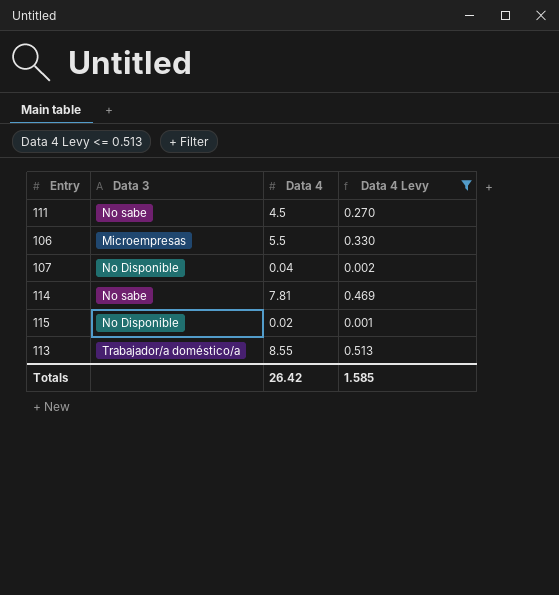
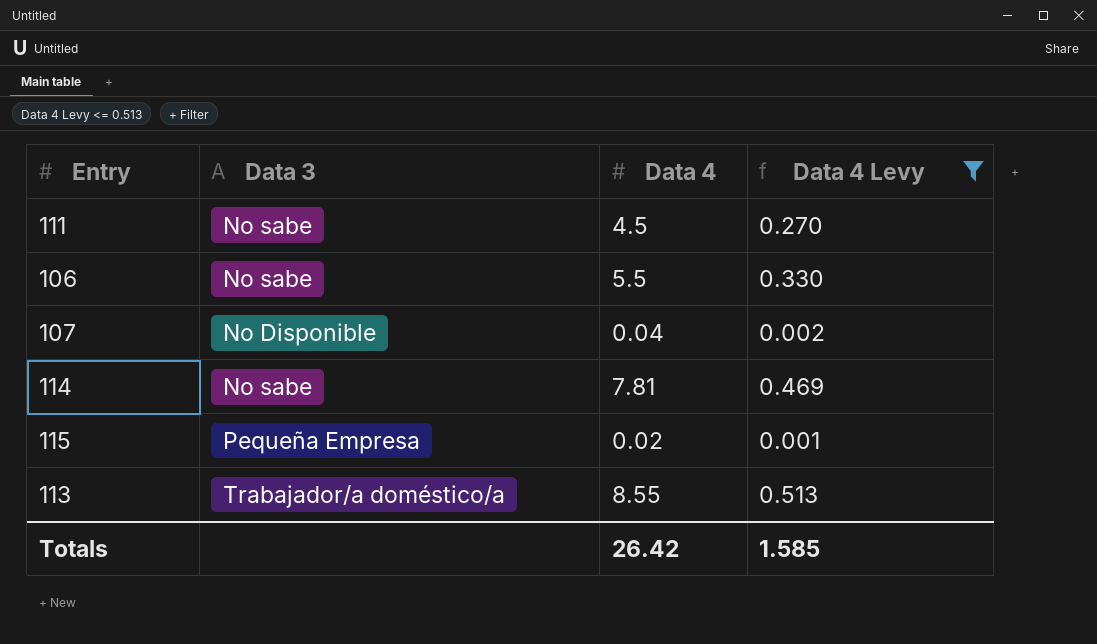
106 | Data 3: Microempresas -> No sabe
115 | Data 3: No Disponible -> Pequeña Empresa

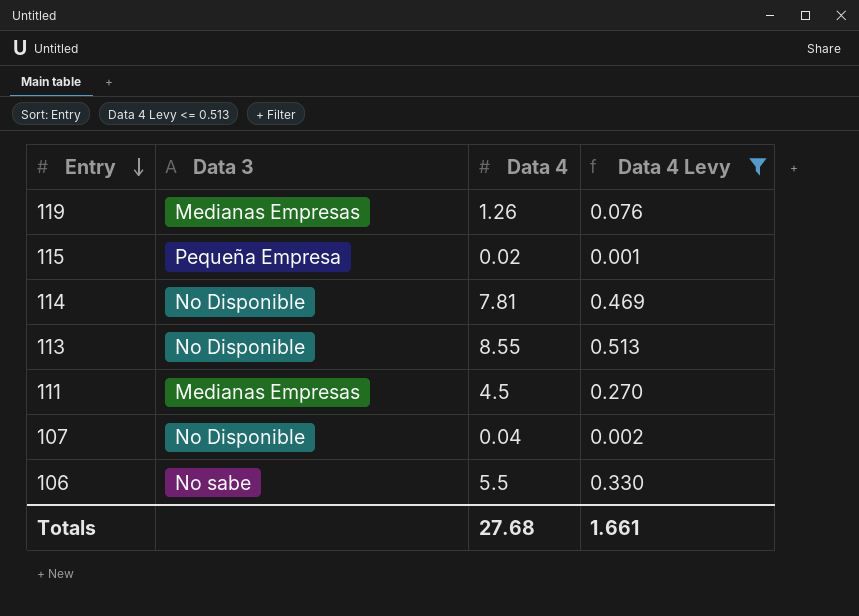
row order: none -> Entry descending
row 119: none -> Medianas Empresas | 1.26 | 0.076
114 | Data 3: No sabe -> No Disponible
113 | Data 3: Trabajador/a doméstico/a -> No Disponible
111 | Data 3: No sabe -> Medianas Empresas
Totals | Data 4: 26.42 -> 27.68
Totals | Data 4 Levy: 1.585 -> 1.661

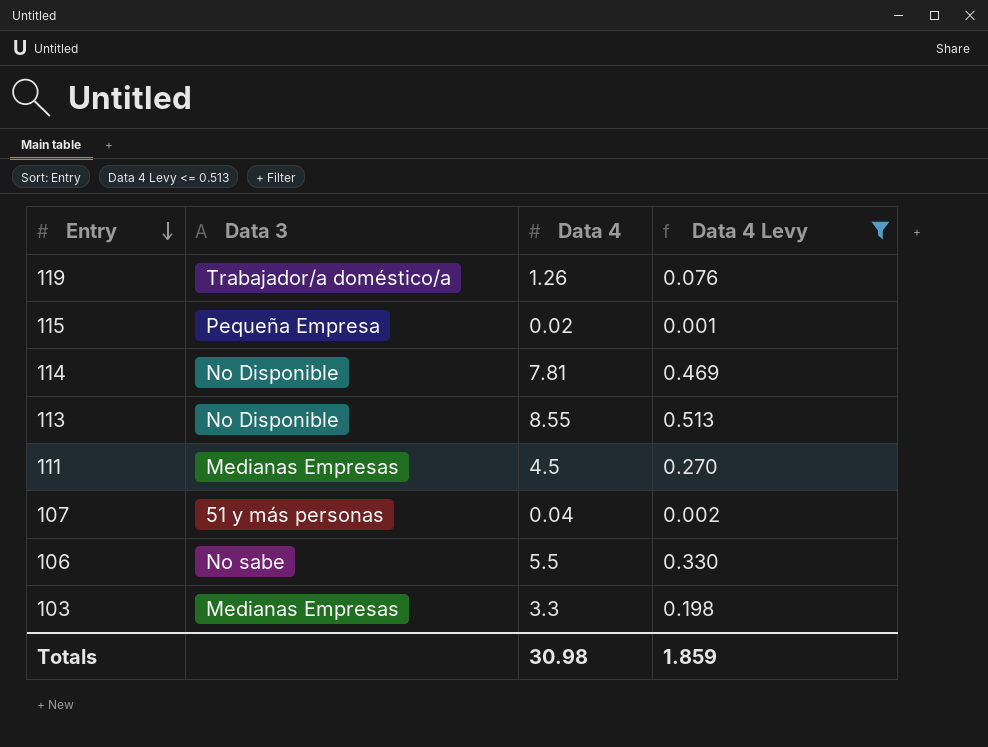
119 | Data 3: Medianas Empresas -> Trabajador/a doméstico/a
107 | Data 3: No Disponible -> 51 y más personas
row 103: none -> Medianas Empresas | 3.3 | 0.198
Totals | Data 4: 27.68 -> 30.98
Totals | Data 4 Levy: 1.661 -> 1.859

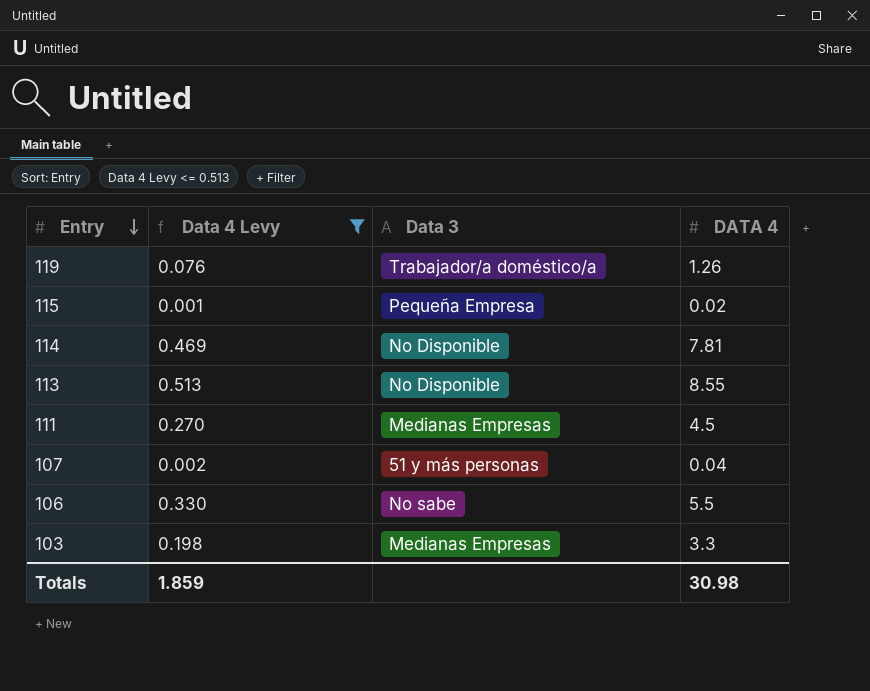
column Data 4 Levy | position: 4 -> 2
column name: Data 4 -> DATA 4

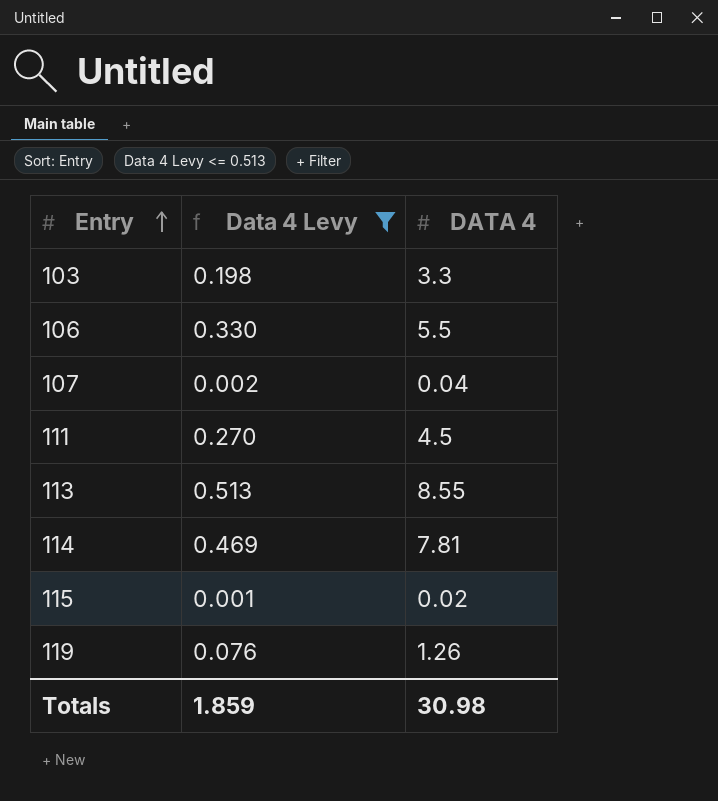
row order: Entry descending -> Entry ascending
column Data 3 | position: 3 -> none

